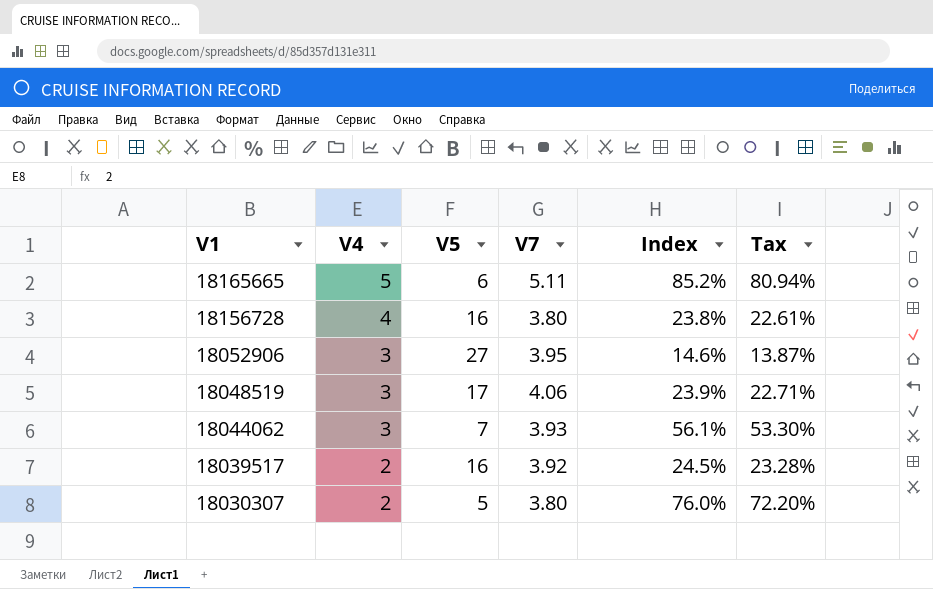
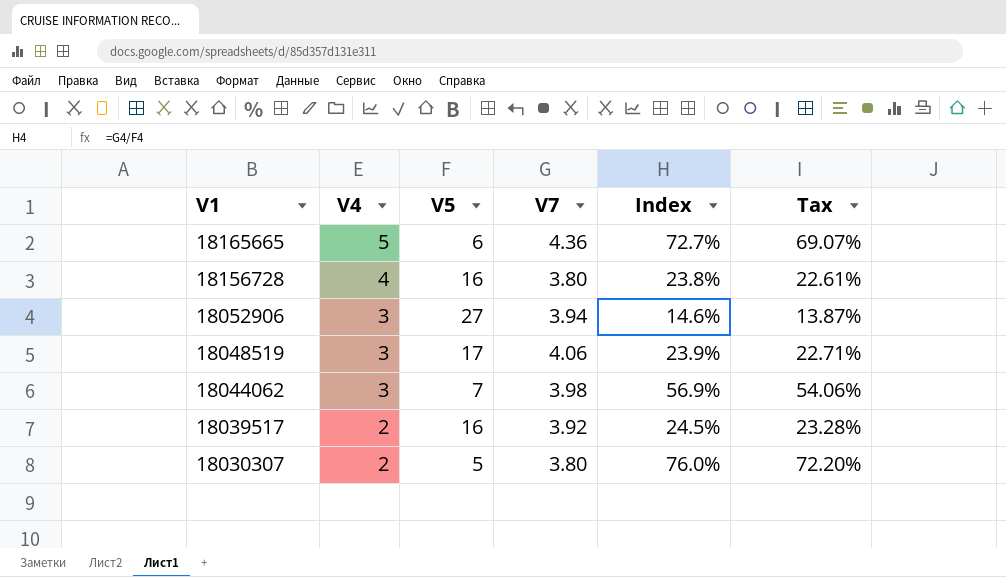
18165665 | V7: 5.11 -> 4.36
18165665 | Index: 85.2% -> 72.7%
18165665 | Tax: 80.94% -> 69.07%
18052906 | V7: 3.95 -> 3.94
18044062 | V7: 3.93 -> 3.98
18044062 | Index: 56.1% -> 56.9%
18044062 | Tax: 53.30% -> 54.06%

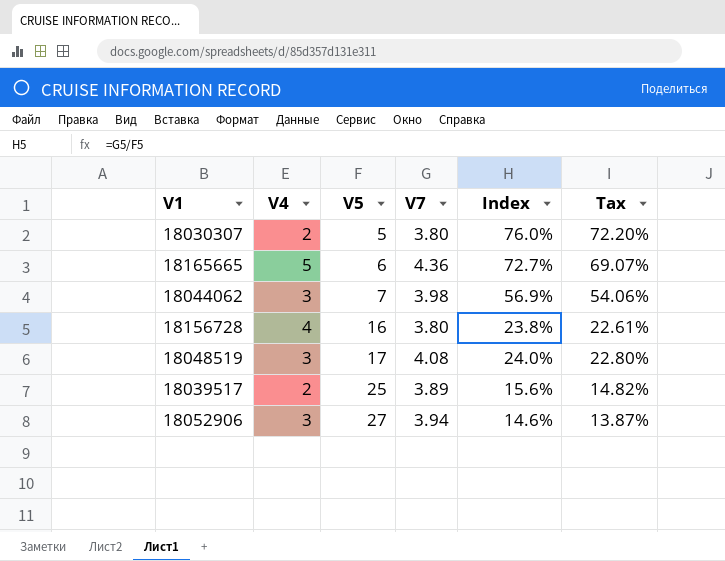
row order: V1 descending -> V5 ascending
18048519 | V7: 4.06 -> 4.08
18048519 | Index: 23.9% -> 24.0%
18048519 | Tax: 22.71% -> 22.80%
18039517 | V5: 16 -> 25
18039517 | V7: 3.92 -> 3.89
18039517 | Index: 24.5% -> 15.6%
18039517 | Tax: 23.28% -> 14.82%

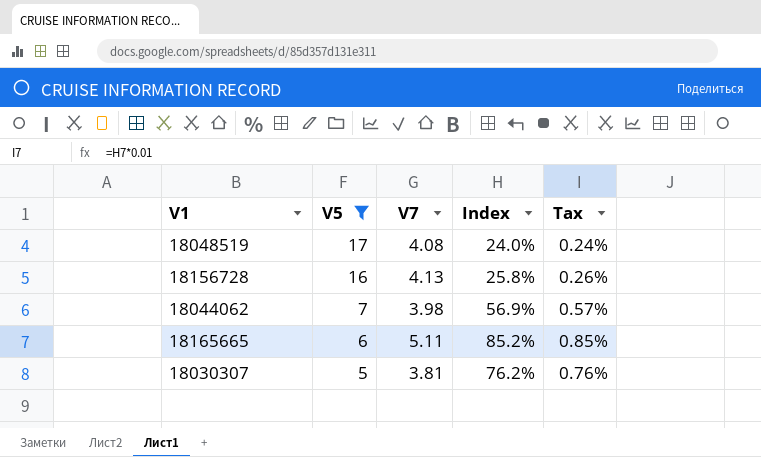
filter: none -> V5 <= 17
row order: V5 ascending -> V5 descending
column V4 | position: 2 -> none
column Tax | formula: [Index] * 0.95 -> [Index] * 0.01
18156728 | V7: 3.80 -> 4.13
18156728 | Index: 23.8% -> 25.8%
18165665 | V7: 4.36 -> 5.11
18165665 | Index: 72.7% -> 85.2%
18030307 | V7: 3.80 -> 3.81
18030307 | Index: 76.0% -> 76.2%

